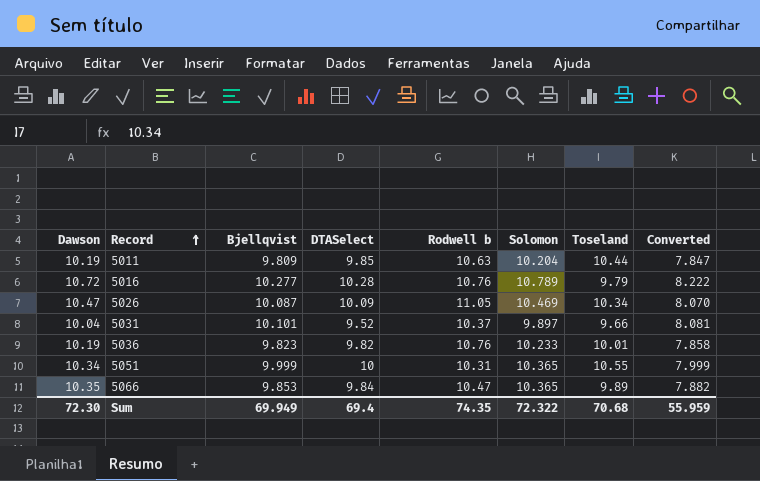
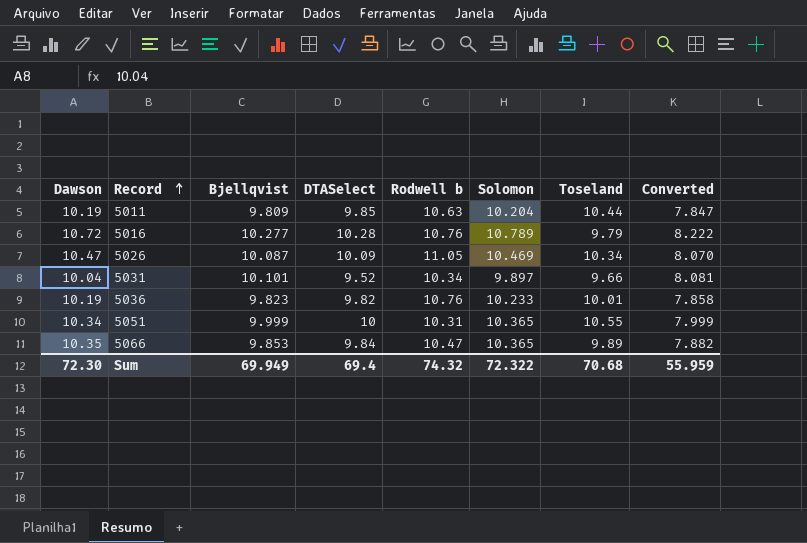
5031 | Rodwell b: 10.37 -> 10.34
Sum | Rodwell b: 74.35 -> 74.32

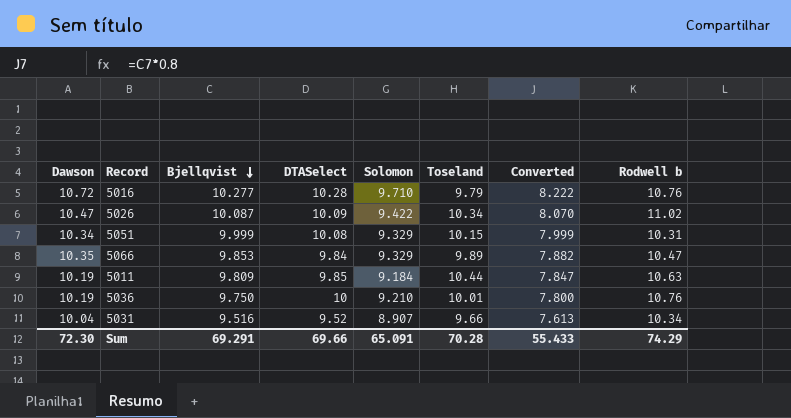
row order: Record ascending -> Bjellqvist descending
column Rodwell b | position: 5 -> 8
5016 | Solomon: 10.789 -> 9.710
5026 | Solomon: 10.469 -> 9.422
5026 | Rodwell b: 11.05 -> 11.02
5051 | DTASelect: 10 -> 10.08
5051 | Solomon: 10.365 -> 9.329
5051 | Toseland: 10.55 -> 10.15
5066 | Solomon: 10.365 -> 9.329
5011 | Solomon: 10.204 -> 9.184
5036 | Bjellqvist: 9.823 -> 9.750
5036 | DTASelect: 9.82 -> 10
5036 | Solomon: 10.233 -> 9.210
5036 | Converted: 7.858 -> 7.800
5031 | Bjellqvist: 10.101 -> 9.516
5031 | Solomon: 9.897 -> 8.907
5031 | Converted: 8.081 -> 7.613
Sum | Bjellqvist: 69.949 -> 69.291
Sum | DTASelect: 69.4 -> 69.66
Sum | Solomon: 72.322 -> 65.091
Sum | Toseland: 70.68 -> 70.28
Sum | Converted: 55.959 -> 55.433
Sum | Rodwell b: 74.32 -> 74.29

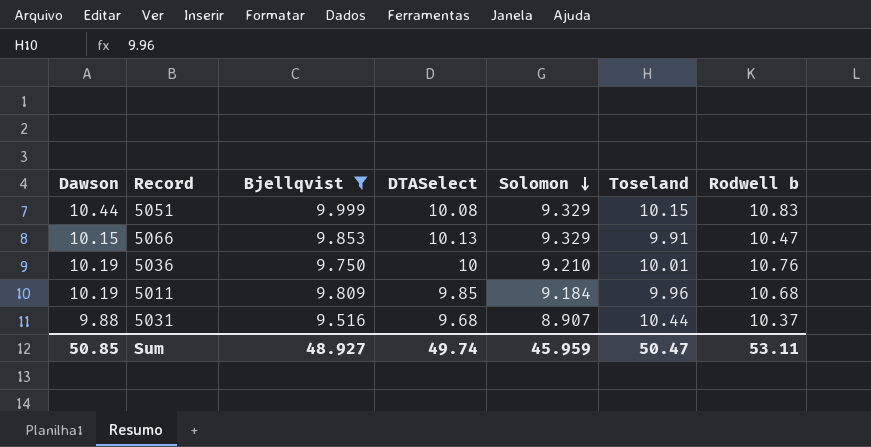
filter: none -> Bjellqvist <= 9.999
row order: Bjellqvist descending -> Solomon descending
column Converted | formula: [Bjellqvist] * 0.8 -> none
5051 | Dawson: 10.34 -> 10.44
5051 | Rodwell b: 10.31 -> 10.83
5066 | Dawson: 10.35 -> 10.15
5066 | DTASelect: 9.84 -> 10.13
5066 | Toseland: 9.89 -> 9.91
5011 | Toseland: 10.44 -> 9.96
5011 | Rodwell b: 10.63 -> 10.68
5031 | Dawson: 10.04 -> 9.88
5031 | DTASelect: 9.52 -> 9.68
5031 | Toseland: 9.66 -> 10.44
5031 | Rodwell b: 10.34 -> 10.37
Sum | Dawson: 72.30 -> 50.85
Sum | Bjellqvist: 69.291 -> 48.927
Sum | DTASelect: 69.66 -> 49.74
Sum | Solomon: 65.091 -> 45.959
Sum | Toseland: 70.28 -> 50.47
Sum | Rodwell b: 74.29 -> 53.11

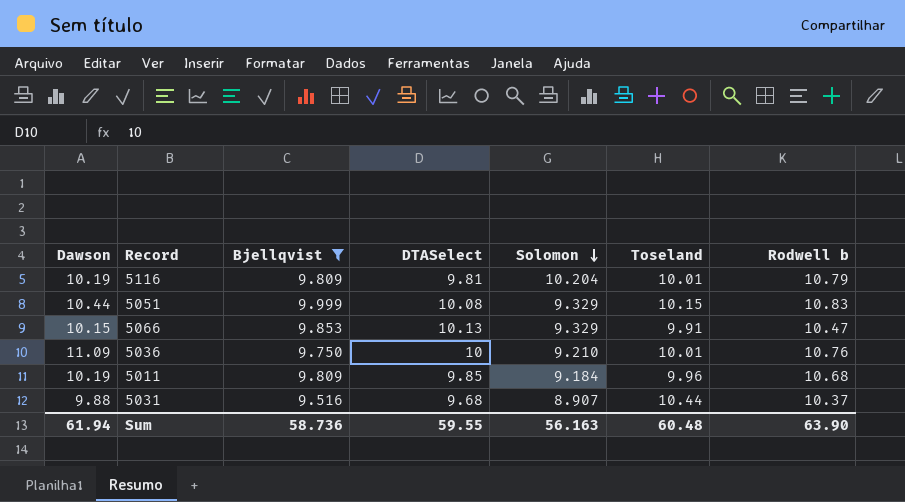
row 5116: none -> 10.19 | 9.809 | 9.81 | 10.204 | 10.01 | 10.79
5036 | Dawson: 10.19 -> 11.09
Sum | Dawson: 50.85 -> 61.94
Sum | Bjellqvist: 48.927 -> 58.736
Sum | DTASelect: 49.74 -> 59.55
Sum | Solomon: 45.959 -> 56.163
Sum | Toseland: 50.47 -> 60.48
Sum | Rodwell b: 53.11 -> 63.90

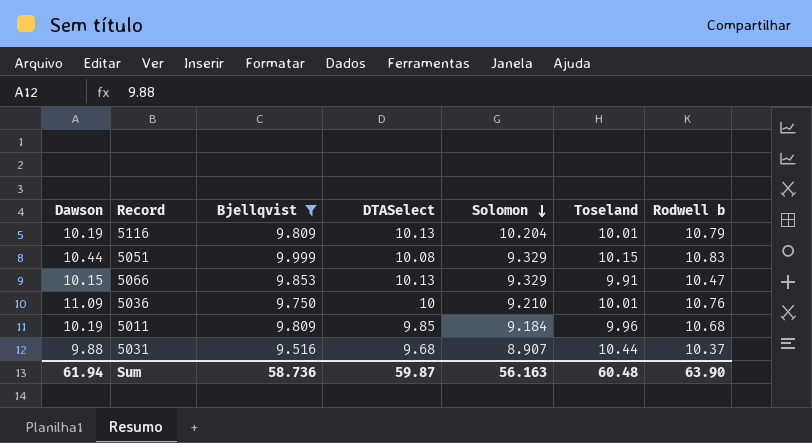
5116 | DTASelect: 9.81 -> 10.13
Sum | DTASelect: 59.55 -> 59.87

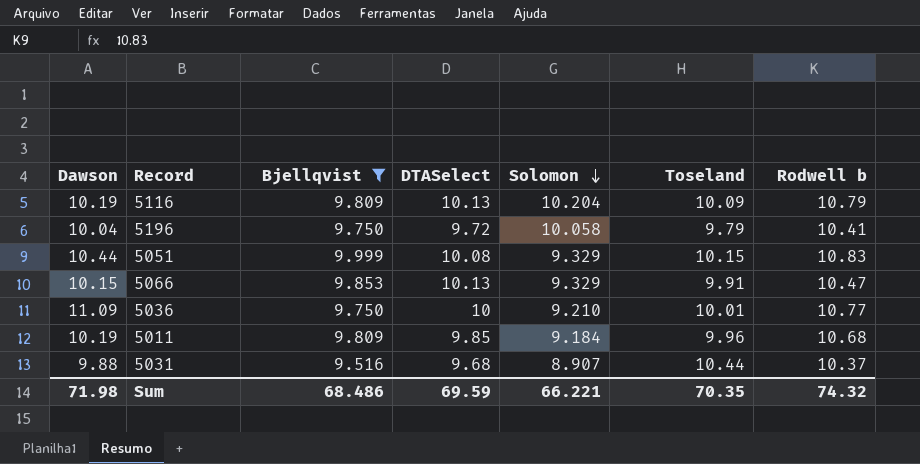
5116 | Toseland: 10.01 -> 10.09
row 5196: none -> 10.04 | 9.750 | 9.72 | 10.058 | 9.79 | 10.41
5036 | Rodwell b: 10.76 -> 10.77
Sum | Dawson: 61.94 -> 71.98
Sum | Bjellqvist: 58.736 -> 68.486
Sum | DTASelect: 59.87 -> 69.59
Sum | Solomon: 56.163 -> 66.221
Sum | Toseland: 60.48 -> 70.35
Sum | Rodwell b: 63.90 -> 74.32

